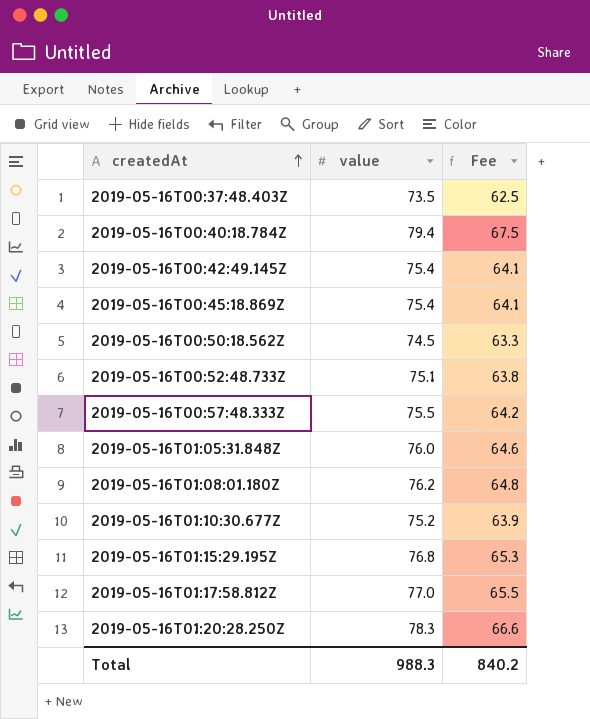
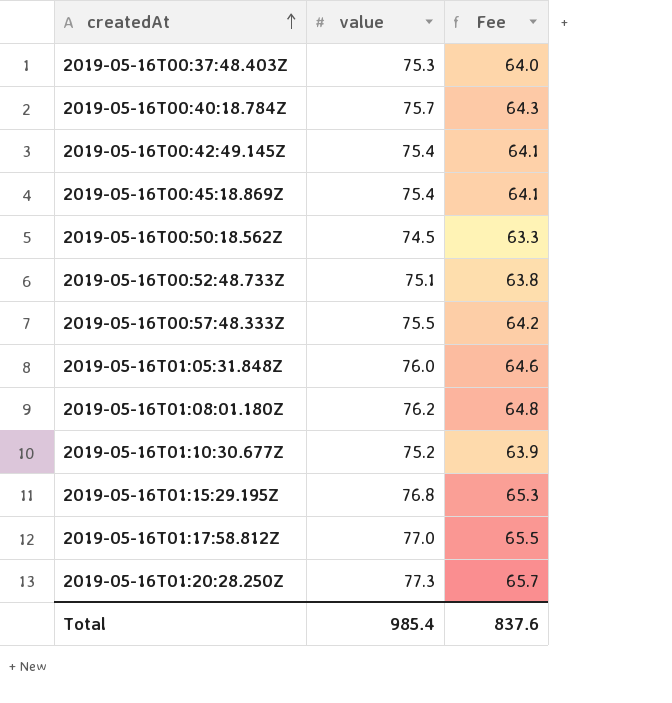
2019-05-16T00:37:48.403Z | value: 73.5 -> 75.3
2019-05-16T00:37:48.403Z | Fee: 62.5 -> 64.0
2019-05-16T00:40:18.784Z | value: 79.4 -> 75.7
2019-05-16T00:40:18.784Z | Fee: 67.5 -> 64.3
2019-05-16T01:20:28.250Z | value: 78.3 -> 77.3
2019-05-16T01:20:28.250Z | Fee: 66.6 -> 65.7
Total | value: 988.3 -> 985.4
Total | Fee: 840.2 -> 837.6

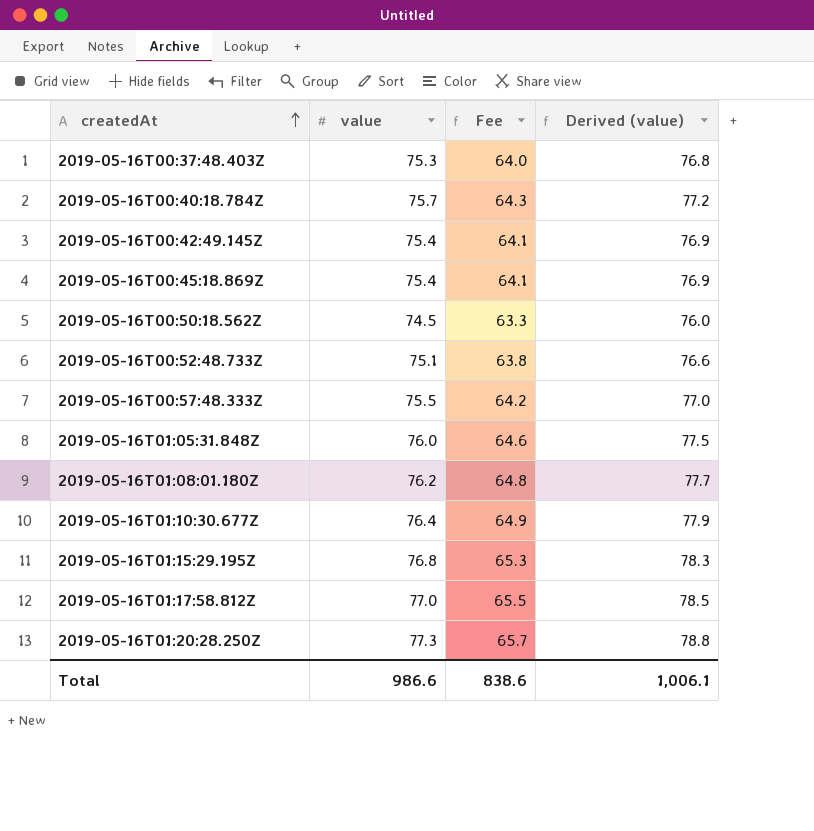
column Derived (value) | formula: none -> [value] * 1.02
2019-05-16T01:10:30.677Z | value: 75.2 -> 76.4
2019-05-16T01:10:30.677Z | Fee: 63.9 -> 64.9
Total | value: 985.4 -> 986.6
Total | Fee: 837.6 -> 838.6

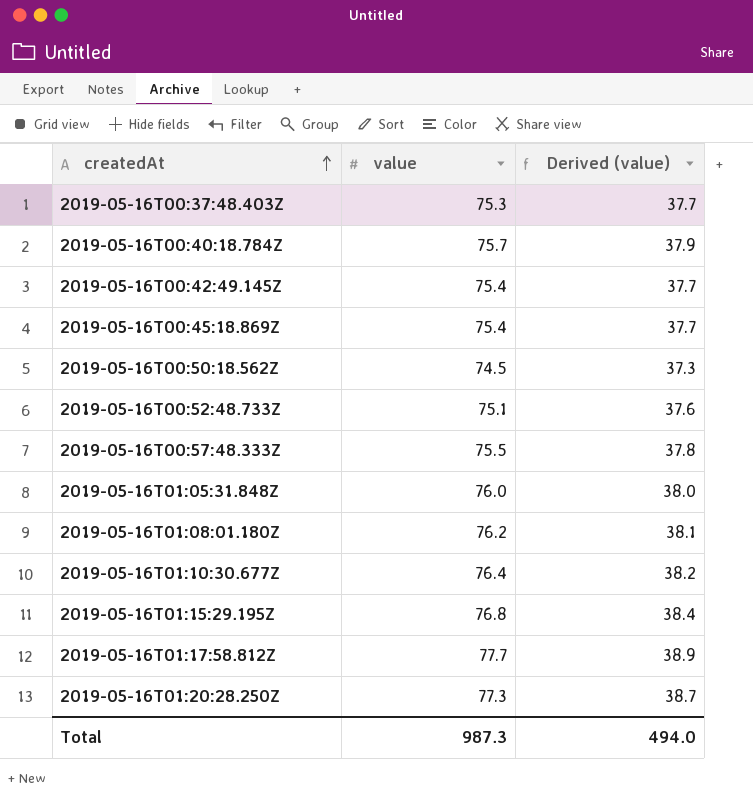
column Fee | formula: [value] * 0.85 -> none
column Derived (value) | formula: [value] * 1.02 -> [value] * 0.5
2019-05-16T01:17:58.812Z | value: 77.0 -> 77.7
Total | value: 986.6 -> 987.3
Total | Derived (value): 1,006.1 -> 494.0

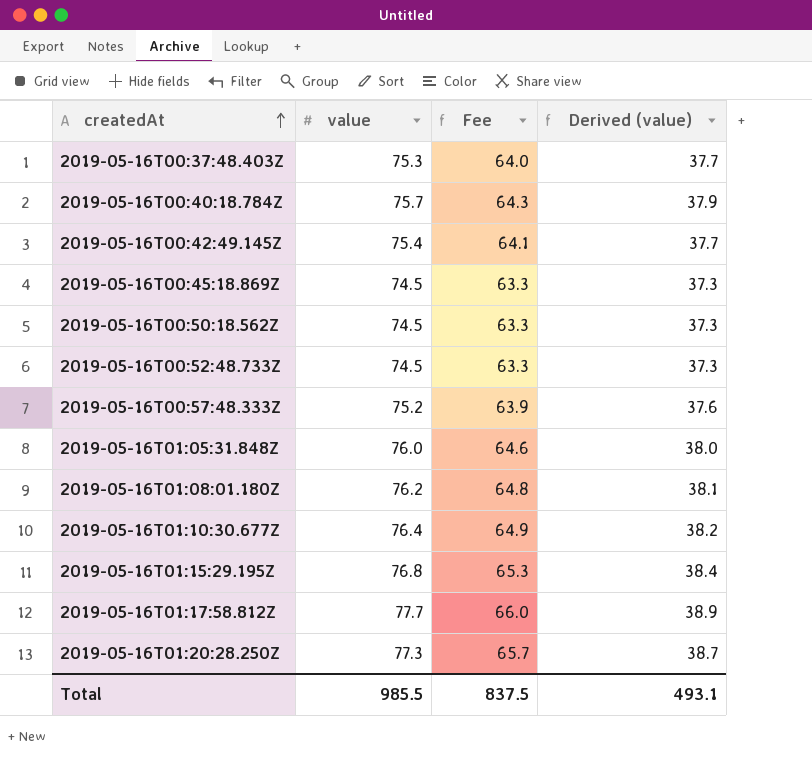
column Fee | formula: none -> [value] * 0.85
2019-05-16T00:45:18.869Z | value: 75.4 -> 74.5
2019-05-16T00:45:18.869Z | Derived (value): 37.7 -> 37.3
2019-05-16T00:52:48.733Z | value: 75.1 -> 74.5
2019-05-16T00:52:48.733Z | Derived (value): 37.6 -> 37.3
2019-05-16T00:57:48.333Z | value: 75.5 -> 75.2
2019-05-16T00:57:48.333Z | Derived (value): 37.8 -> 37.6
Total | value: 987.3 -> 985.5
Total | Derived (value): 494.0 -> 493.1

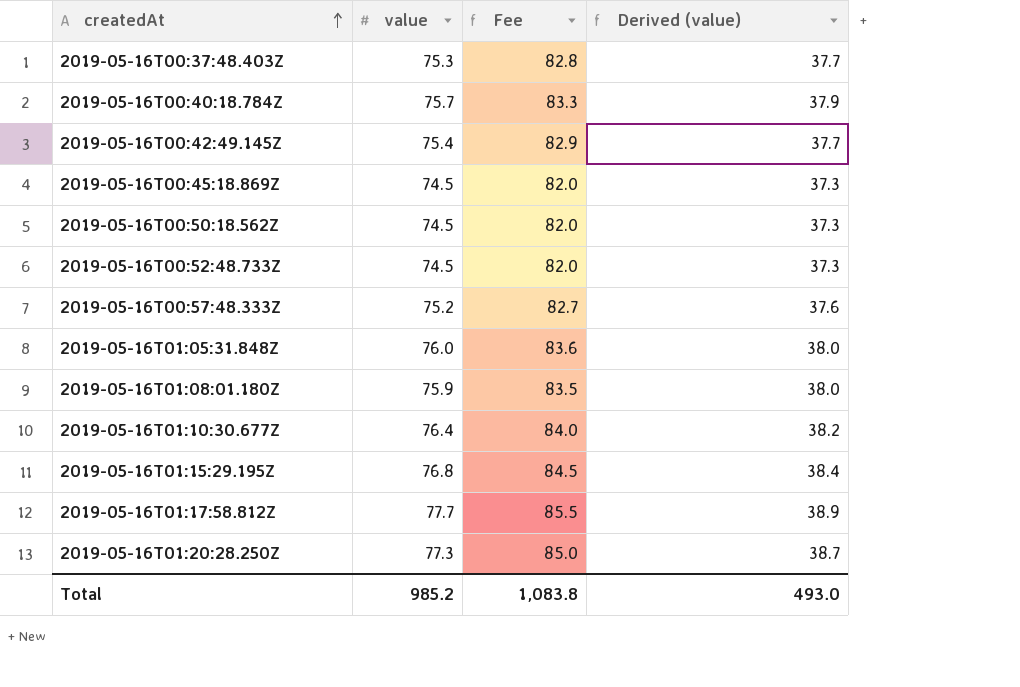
column Fee | formula: [value] * 0.85 -> [value] * 1.1
2019-05-16T01:08:01.180Z | value: 76.2 -> 75.9
2019-05-16T01:08:01.180Z | Derived (value): 38.1 -> 38.0
Total | value: 985.5 -> 985.2
Total | Fee: 837.5 -> 1,083.8
Total | Derived (value): 493.1 -> 493.0

